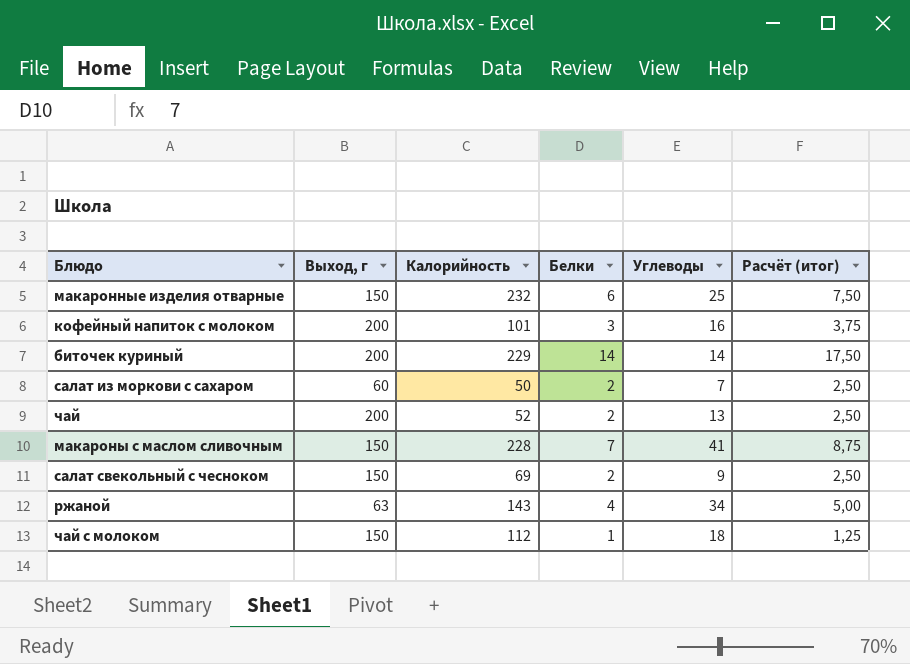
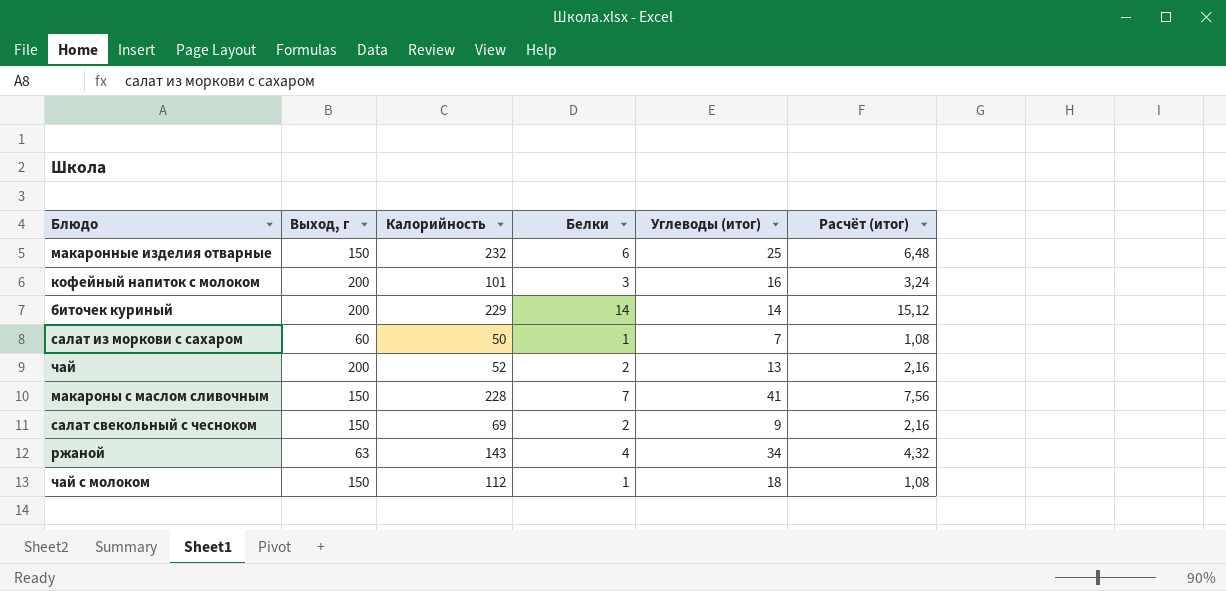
column name: Углеводы -> Углеводы (итог)
column Расчёт (итог) | formula: [Белки] * 1,25 -> [Белки] * 1,08
салат из моркови с сахаром | Белки: 2 -> 1

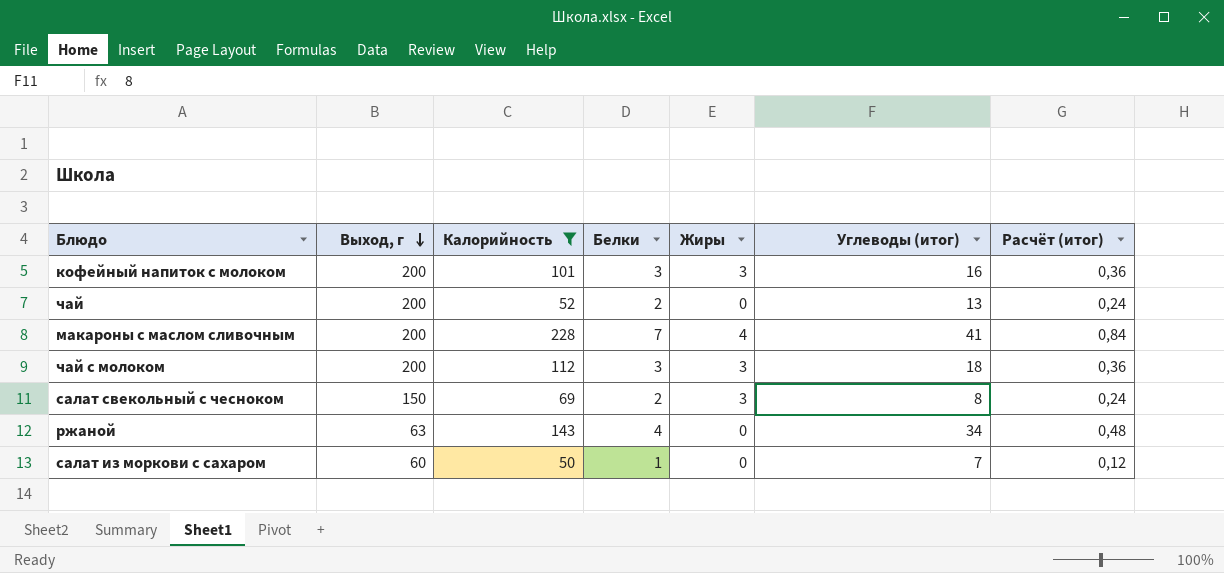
filter: none -> Калорийность <= 228
row order: none -> Выход, г descending
column Жиры | position: none -> 5
column Расчёт (итог) | formula: [Белки] * 1,08 -> [Белки] * 0,12
макароны с маслом сливочным | Выход, г: 150 -> 200
чай с молоком | Выход, г: 150 -> 200
чай с молоком | Белки: 1 -> 3
салат свекольный с чесноком | Углеводы (итог): 9 -> 8

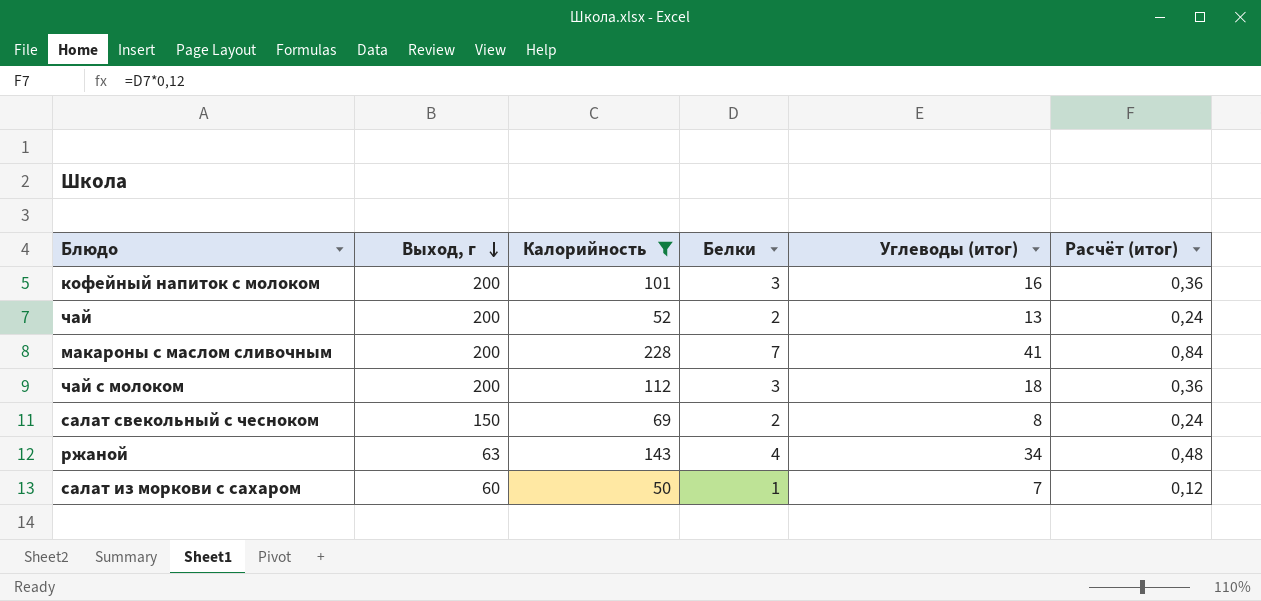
column Жиры | position: 5 -> none

